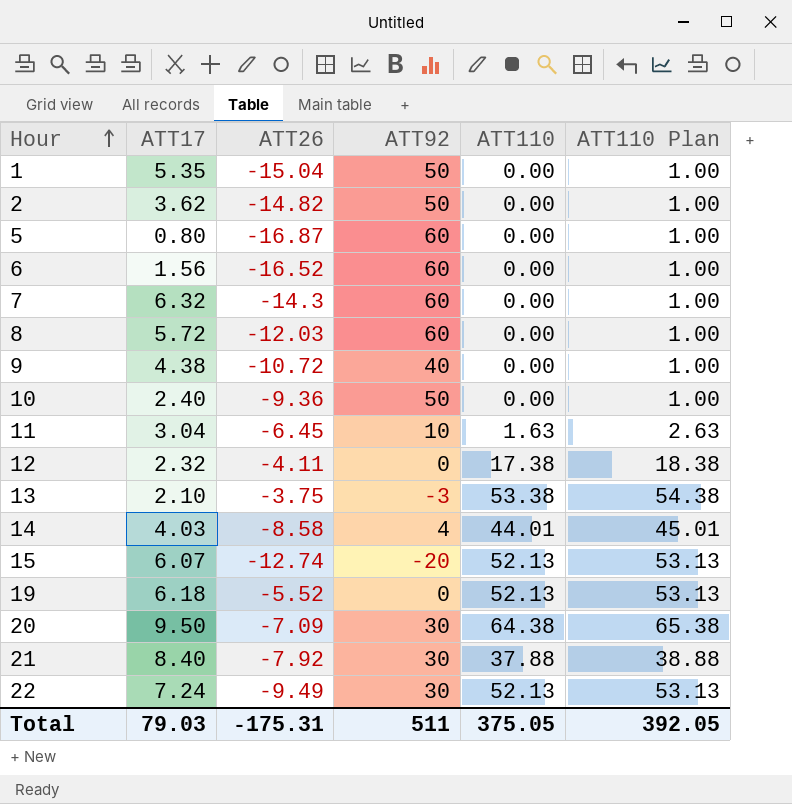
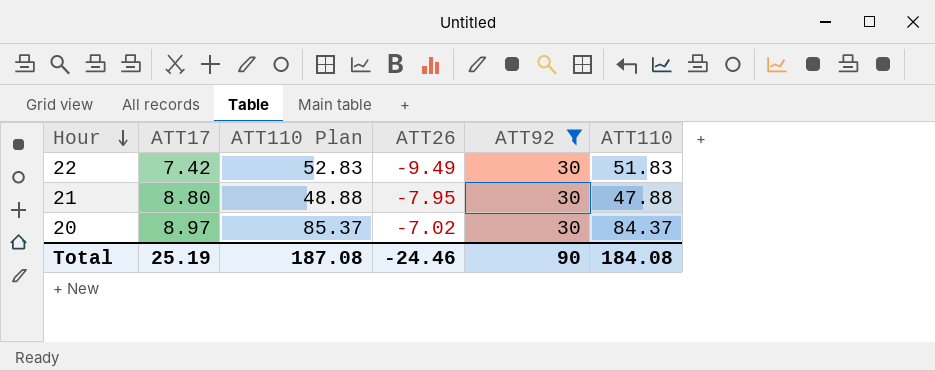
filter: none -> ATT92 = 30
row order: Hour ascending -> Hour descending
column ATT110 Plan | position: 6 -> 3
22 | ATT17: 7.24 -> 7.42
22 | ATT110 Plan: 53.13 -> 52.83
22 | ATT110: 52.13 -> 51.83
21 | ATT17: 8.40 -> 8.80
21 | ATT110 Plan: 38.88 -> 48.88
21 | ATT26: -7.92 -> -7.95
21 | ATT110: 37.88 -> 47.88
20 | ATT17: 9.50 -> 8.97
20 | ATT110 Plan: 65.38 -> 85.37
20 | ATT26: -7.09 -> -7.02
20 | ATT110: 64.38 -> 84.37
Total | ATT17: 79.03 -> 25.19
Total | ATT110 Plan: 392.05 -> 187.08
Total | ATT26: -175.31 -> -24.46
Total | ATT92: 511 -> 90
Total | ATT110: 375.05 -> 184.08

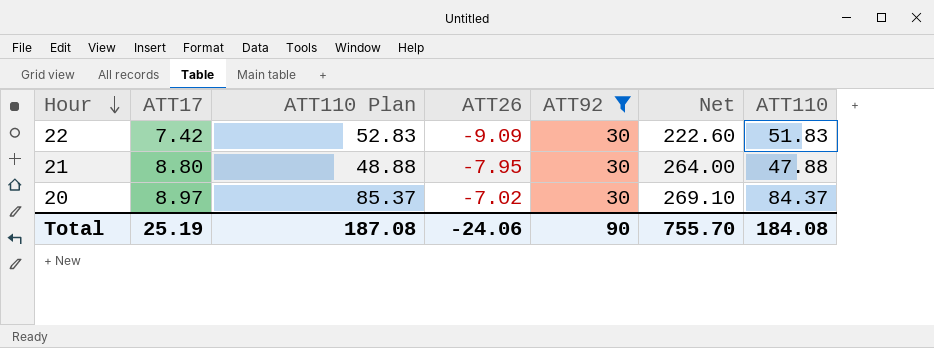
column Net | formula: none -> [ATT17] * [ATT92]
22 | ATT26: -9.49 -> -9.09
Total | ATT26: -24.46 -> -24.06

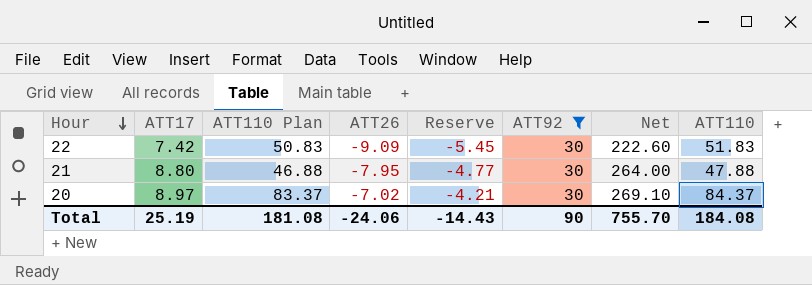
column ATT110 Plan | formula: [ATT110] + 1 -> [ATT110] - 1
column Reserve | formula: none -> [ATT26] * 0.6
Total | ATT110 Plan: 187.08 -> 181.08

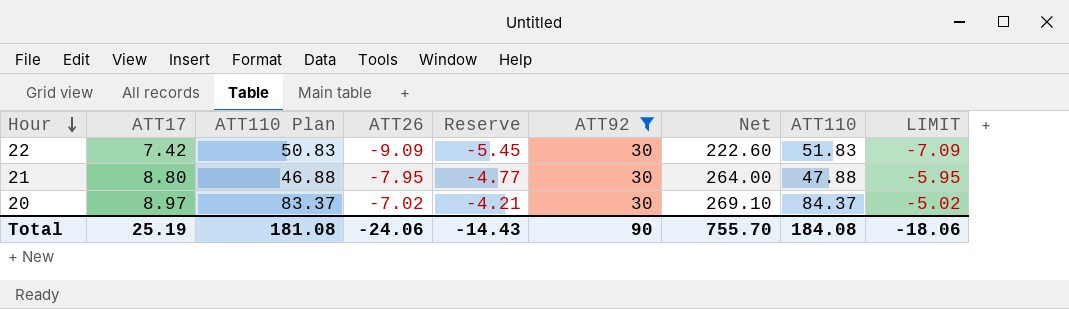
column LIMIT | formula: none -> [ATT26] + 2

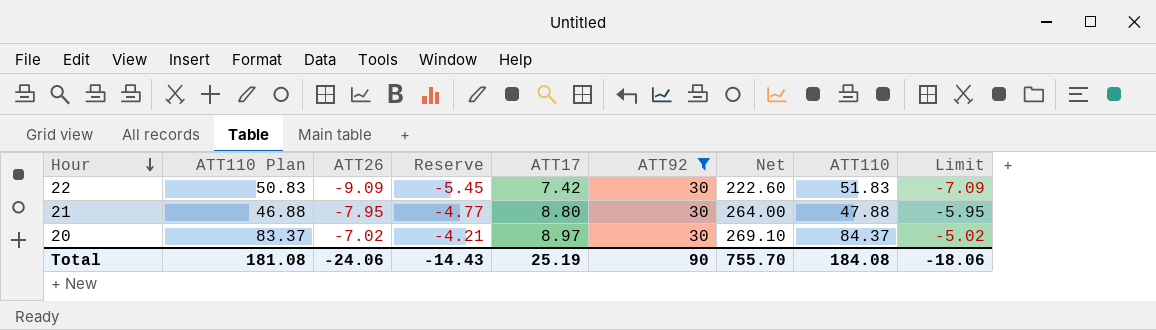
column ATT17 | position: 2 -> 5
column name: LIMIT -> Limit

